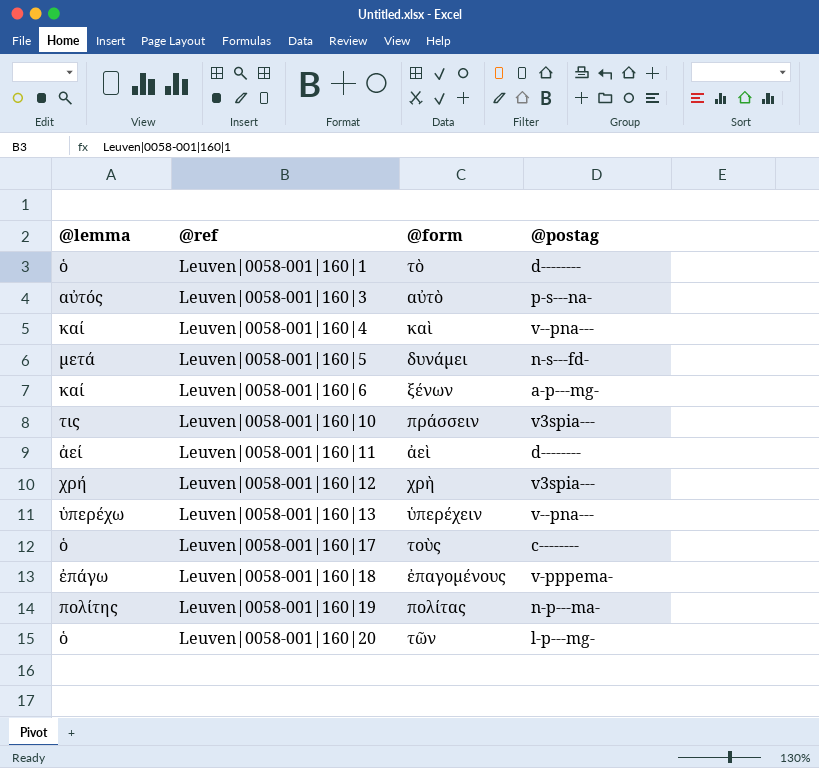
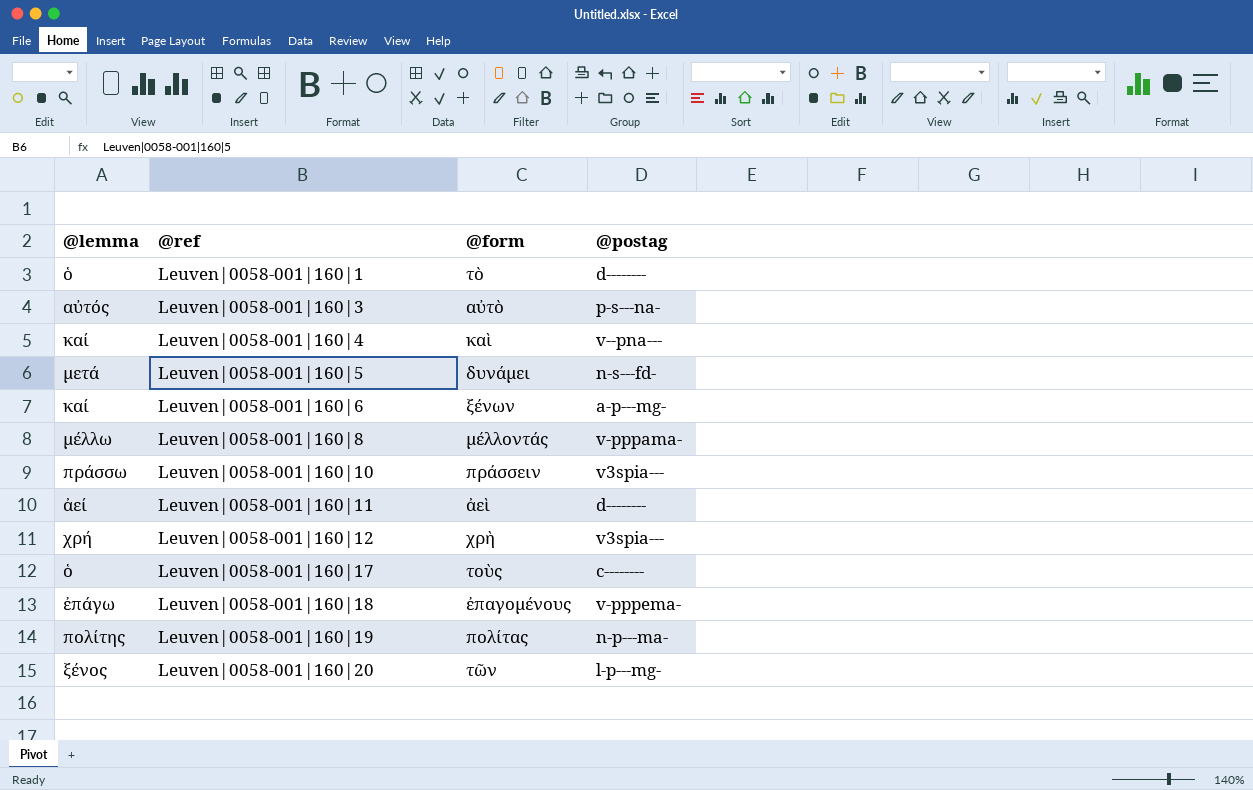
row Leuven|0058-001|160|13: ὑπερέχω | ὑπερέχειν | v--pna--- -> none
row Leuven|0058-001|160|8: none -> μέλλω | μέλλοντάς | v-pppama-
Leuven|0058-001|160|10 | @lemma: τις -> πράσσω
Leuven|0058-001|160|20 | @lemma: ὁ -> ξένος

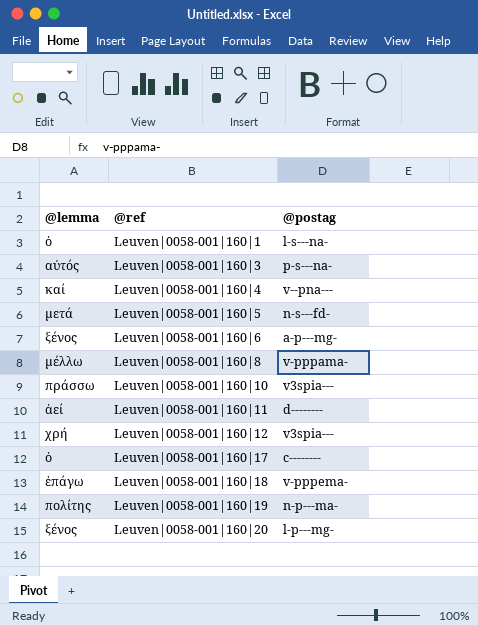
column @form | position: 3 -> none
Leuven|0058-001|160|1 | @postag: d-------- -> l-s---na-
Leuven|0058-001|160|6 | @lemma: καί -> ξένος

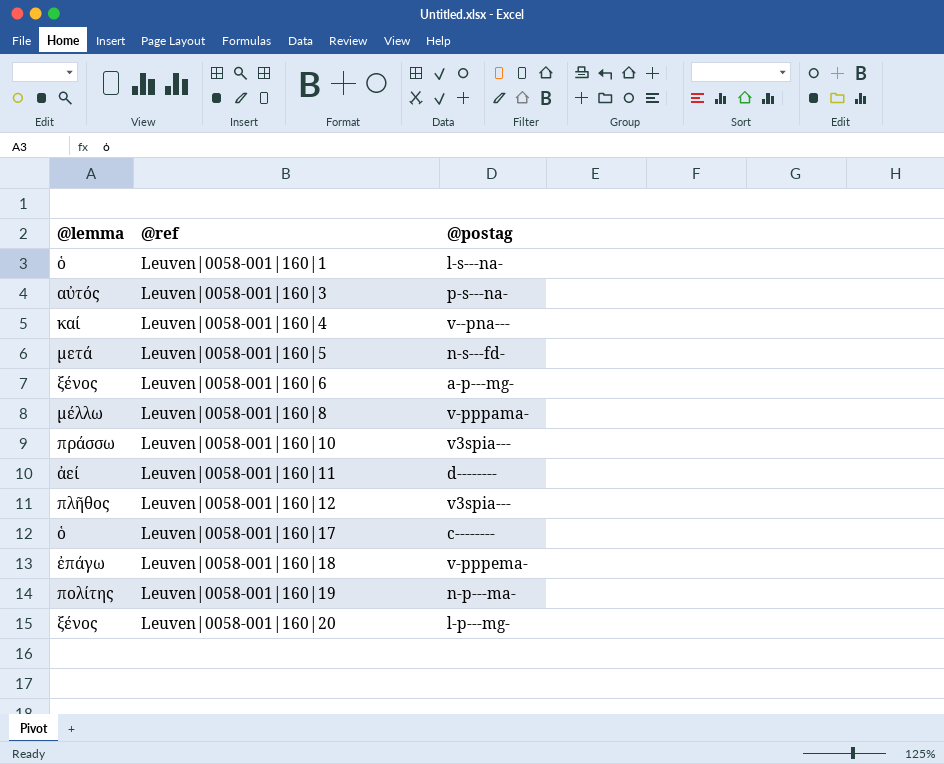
Leuven|0058-001|160|12 | @lemma: χρή -> πλῆθος

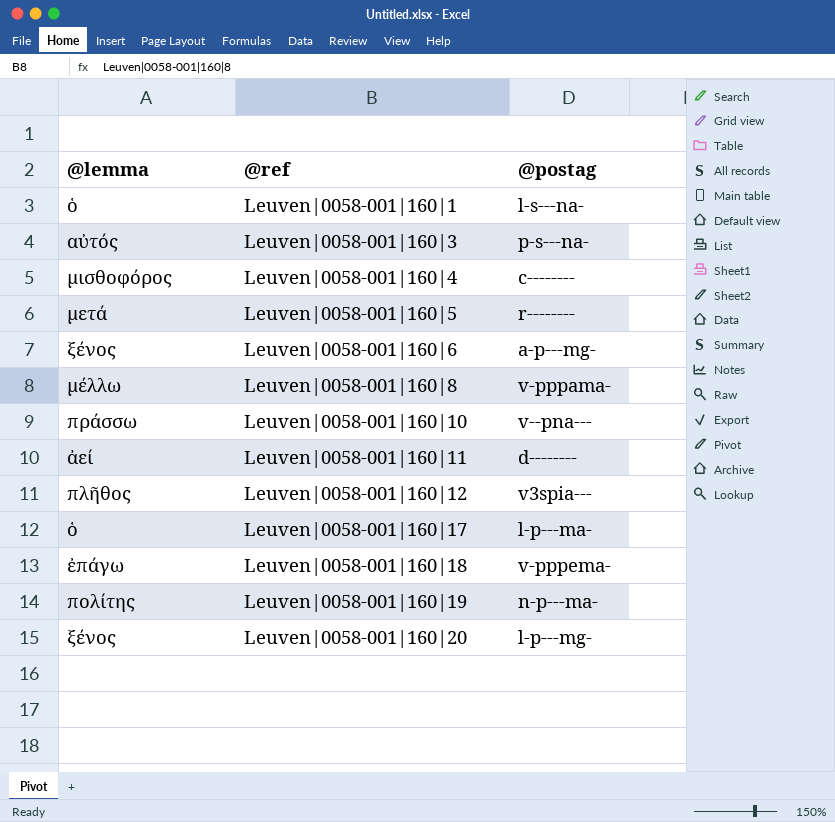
Leuven|0058-001|160|4 | @lemma: καί -> μισθοφόρος
Leuven|0058-001|160|4 | @postag: v--pna--- -> c--------
Leuven|0058-001|160|5 | @postag: n-s---fd- -> r--------
Leuven|0058-001|160|10 | @postag: v3spia--- -> v--pna---
Leuven|0058-001|160|17 | @postag: c-------- -> l-p---ma-

